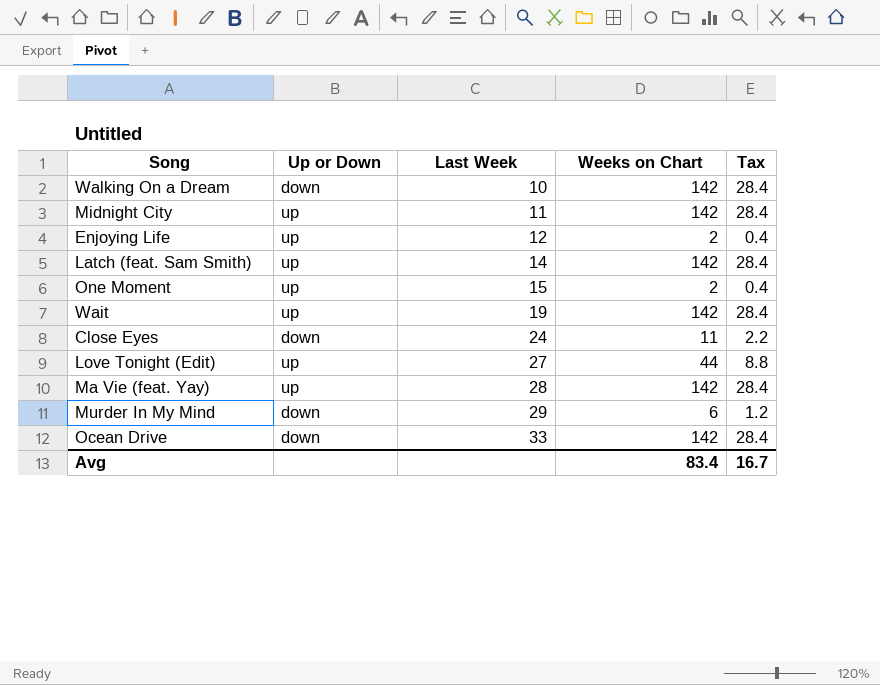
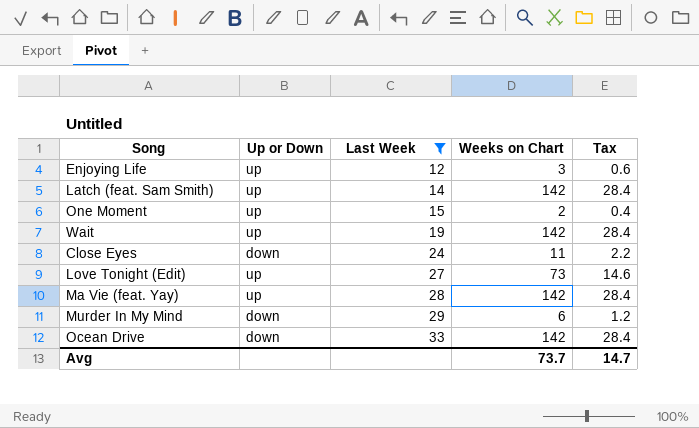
filter: none -> Last Week >= 12
Enjoying Life | Weeks on Chart: 2 -> 3
Enjoying Life | Tax: 0.4 -> 0.6
Love Tonight (Edit) | Weeks on Chart: 44 -> 73
Love Tonight (Edit) | Tax: 8.8 -> 14.6
Avg | Weeks on Chart: 83.4 -> 73.7
Avg | Tax: 16.7 -> 14.7

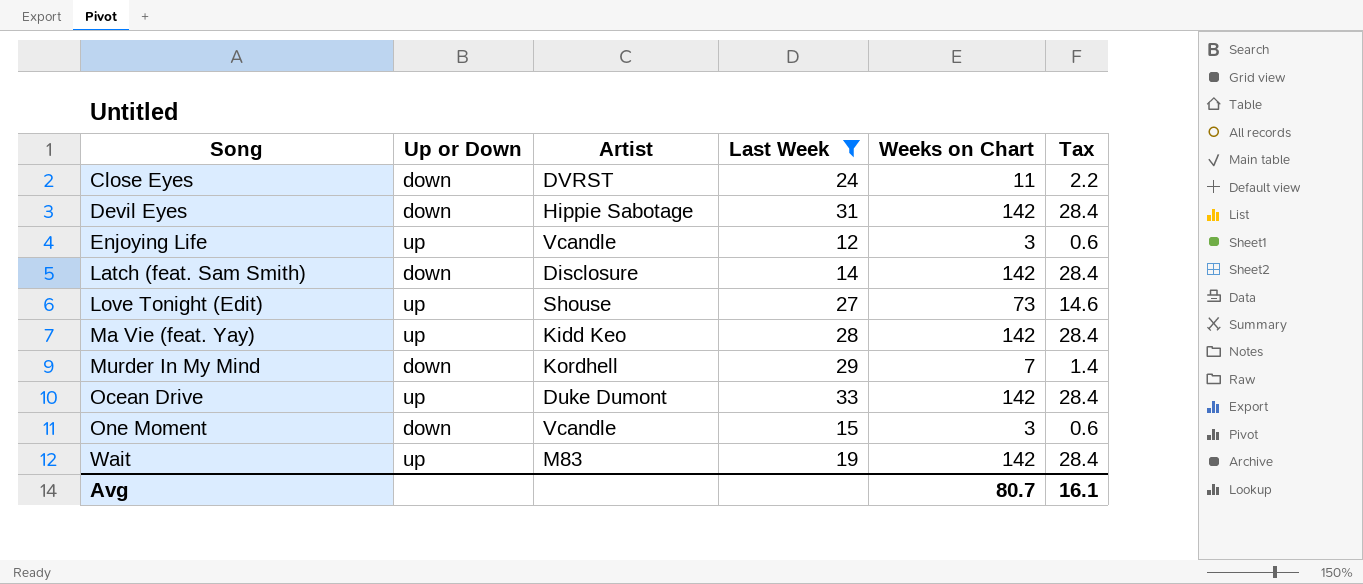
row order: Last Week ascending -> Song ascending
column Artist | position: none -> 3
row Devil Eyes: none -> down | Hippie Sabotage | 31 | 142 | 28.4
Latch (feat. Sam Smith) | Up or Down: up -> down
Murder In My Mind | Weeks on Chart: 6 -> 7
Murder In My Mind | Tax: 1.2 -> 1.4
Ocean Drive | Up or Down: down -> up
One Moment | Up or Down: up -> down
One Moment | Weeks on Chart: 2 -> 3
One Moment | Tax: 0.4 -> 0.6
Avg | Weeks on Chart: 73.7 -> 80.7
Avg | Tax: 14.7 -> 16.1

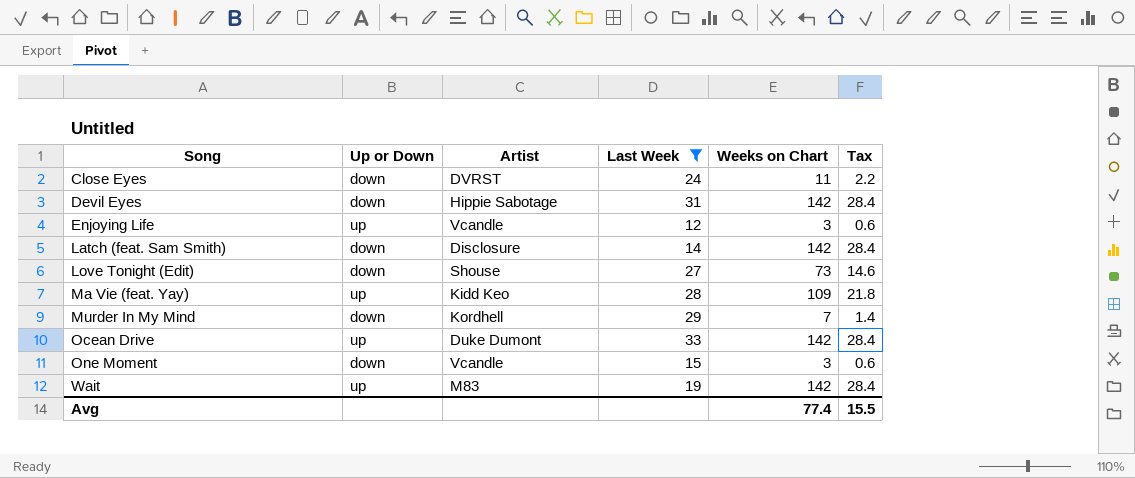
Love Tonight (Edit) | Up or Down: up -> down
Ma Vie (feat. Yay) | Weeks on Chart: 142 -> 109
Ma Vie (feat. Yay) | Tax: 28.4 -> 21.8
Avg | Weeks on Chart: 80.7 -> 77.4
Avg | Tax: 16.1 -> 15.5

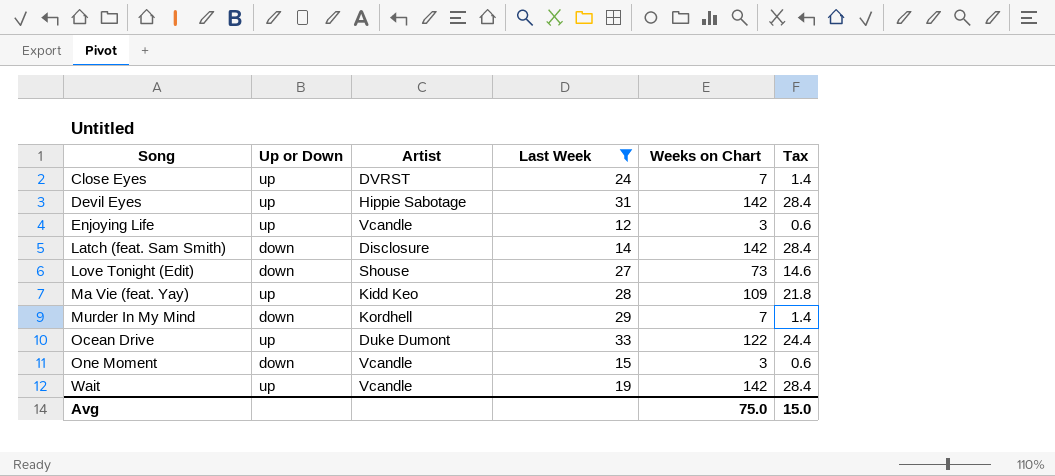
Close Eyes | Up or Down: down -> up
Close Eyes | Weeks on Chart: 11 -> 7
Close Eyes | Tax: 2.2 -> 1.4
Devil Eyes | Up or Down: down -> up
Ocean Drive | Weeks on Chart: 142 -> 122
Ocean Drive | Tax: 28.4 -> 24.4
Wait | Artist: M83 -> Vcandle
Avg | Weeks on Chart: 77.4 -> 75.0
Avg | Tax: 15.5 -> 15.0

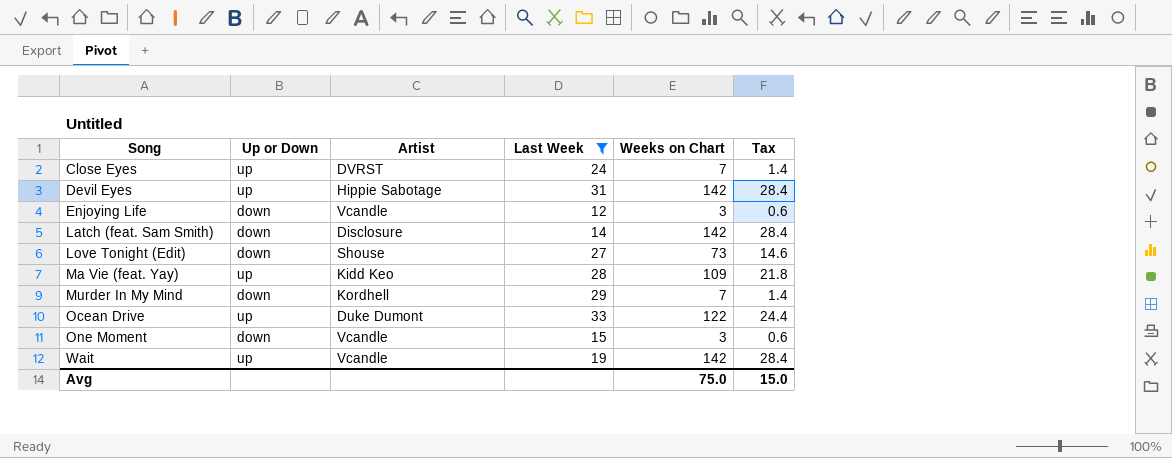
Enjoying Life | Up or Down: up -> down

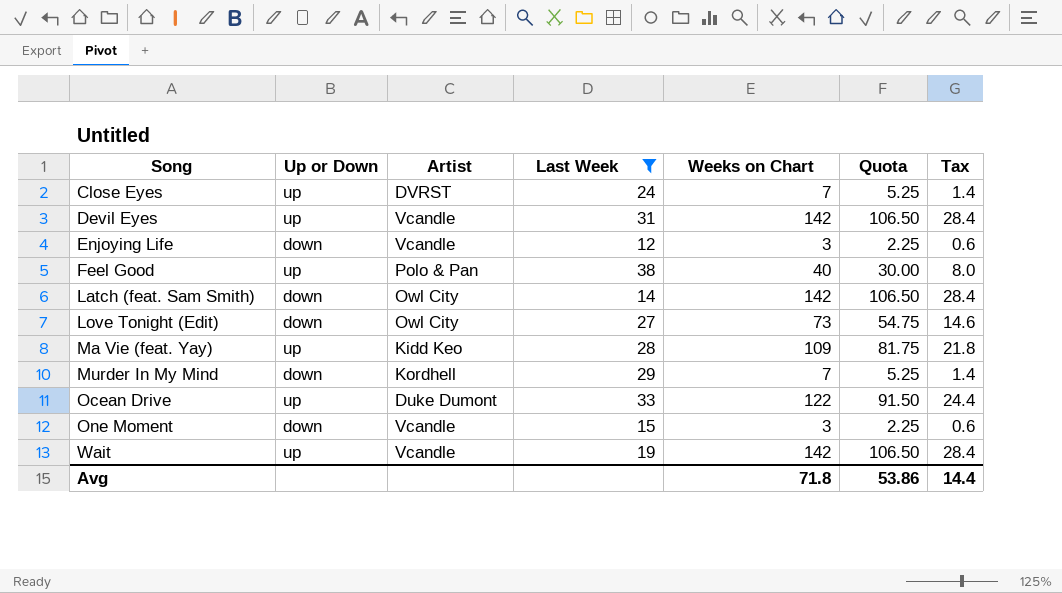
column Quota | formula: none -> [Weeks on Chart] * 0.75
Devil Eyes | Artist: Hippie Sabotage -> Vcandle
row Feel Good: none -> up | Polo & Pan | 38 | 40 | 30.00 | 8.0
Latch (feat. Sam Smith) | Artist: Disclosure -> Owl City
Love Tonight (Edit) | Artist: Shouse -> Owl City
Avg | Weeks on Chart: 75.0 -> 71.8
Avg | Tax: 15.0 -> 14.4

